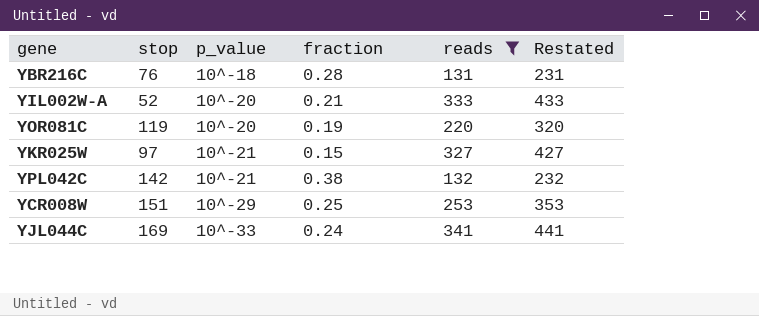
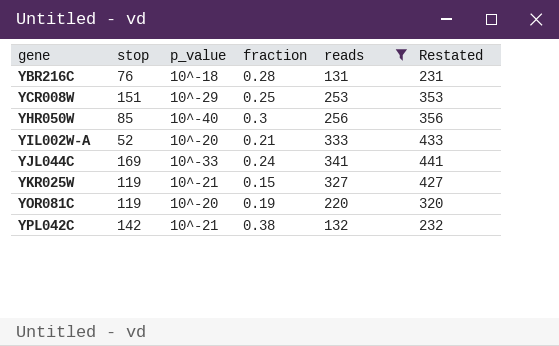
row order: p_value ascending -> gene ascending
row YHR050W: none -> 85 | 10^-40 | 0.3 | 256 | 356
YKR025W | stop: 97 -> 119

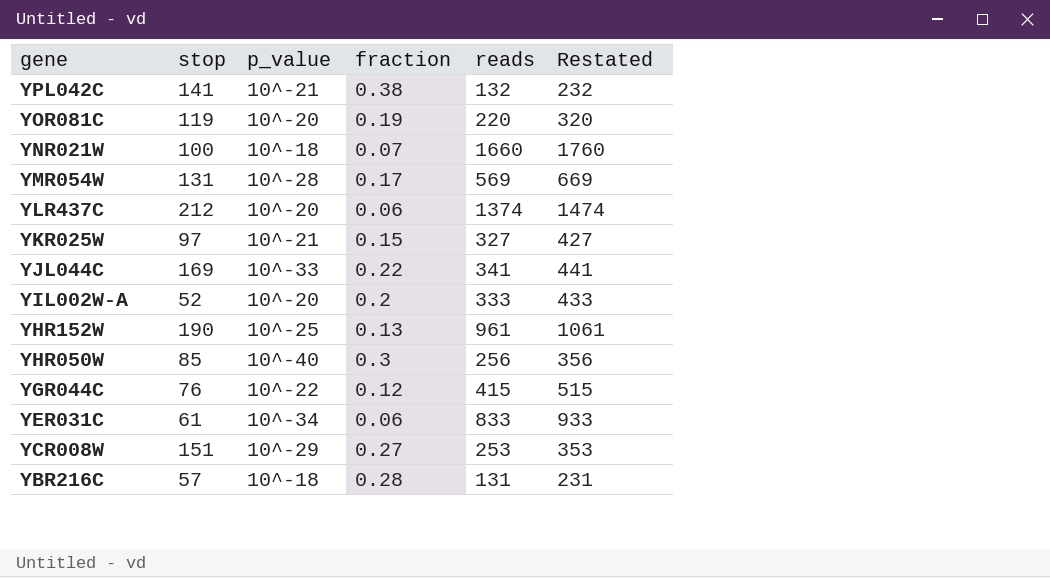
filter: reads <= 341 -> none
row order: gene ascending -> gene descending
YPL042C | stop: 142 -> 141
YKR025W | stop: 119 -> 97
YJL044C | fraction: 0.24 -> 0.22
YIL002W-A | fraction: 0.21 -> 0.2
YCR008W | fraction: 0.25 -> 0.27
YBR216C | stop: 76 -> 57

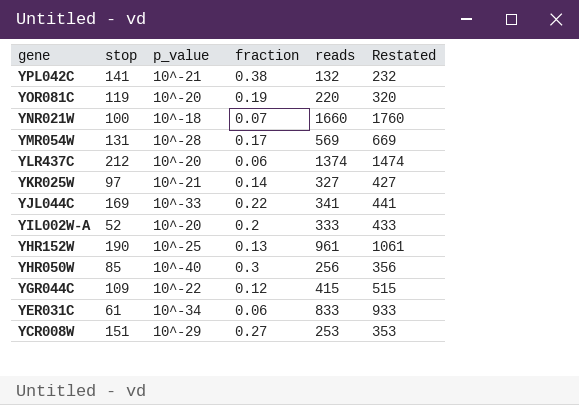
row YBR216C: 57 | 10^-18 | 0.28 | 131 | 231 -> none
YKR025W | fraction: 0.15 -> 0.14
YGR044C | stop: 76 -> 109

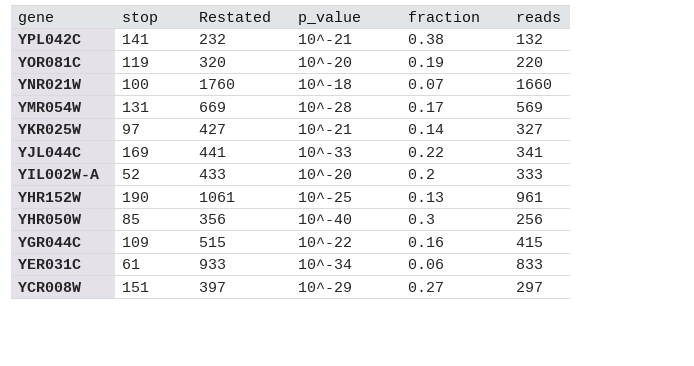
column Restated | position: 6 -> 3
row YLR437C: 212 | 10^-20 | 0.06 | 1374 | 1474 -> none
YGR044C | fraction: 0.12 -> 0.16
YCR008W | Restated: 353 -> 397
YCR008W | reads: 253 -> 297

